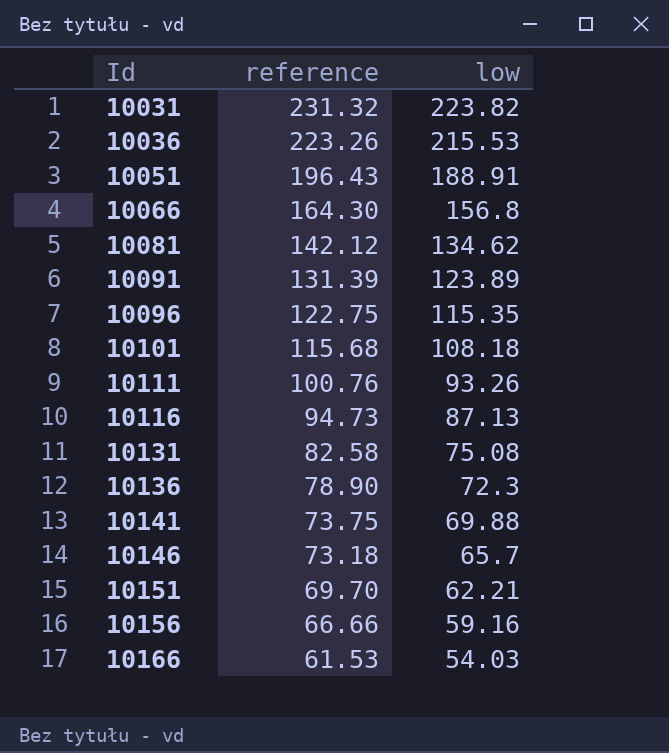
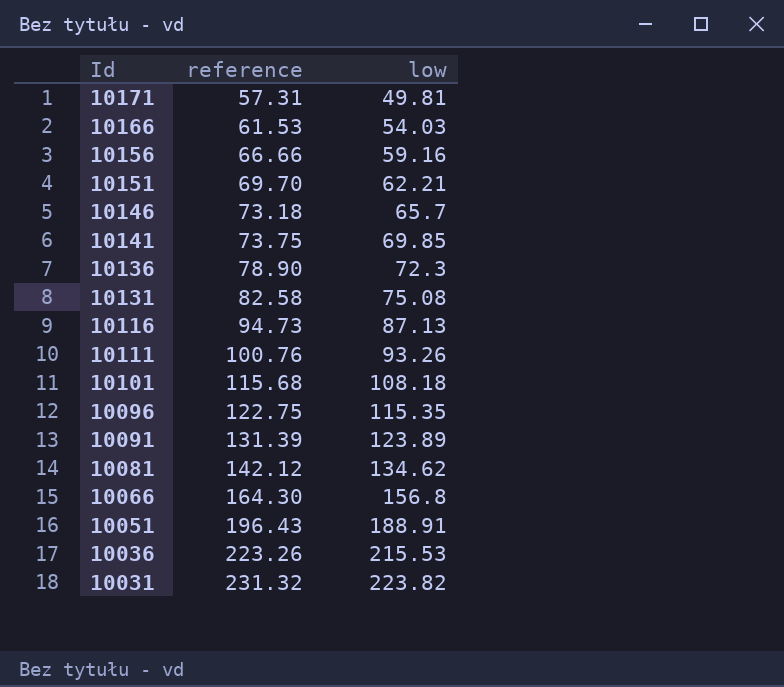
row order: Id ascending -> Id descending
row 10171: none -> 57.31 | 49.81
10141 | low: 69.88 -> 69.85

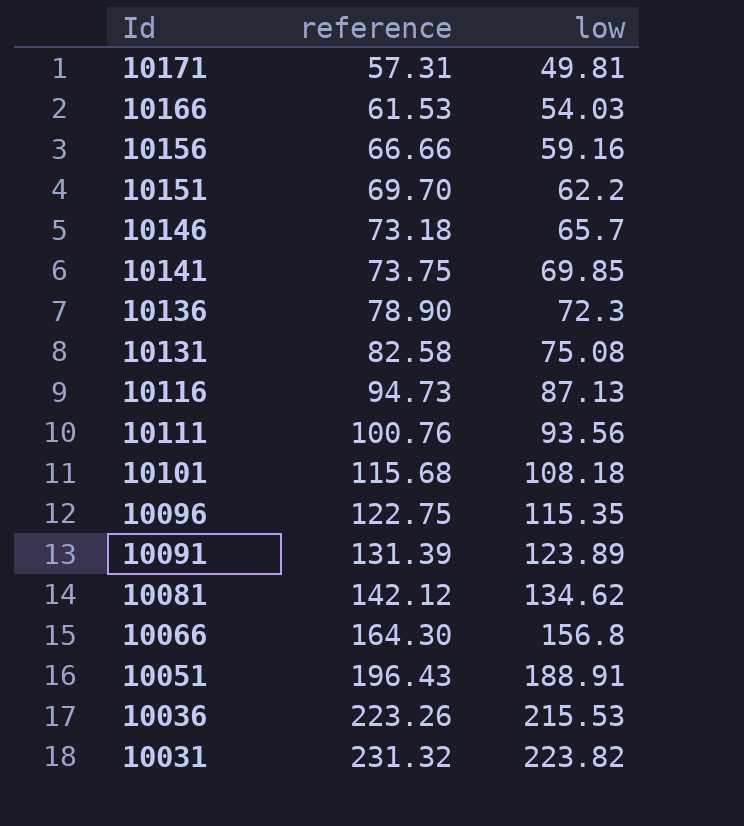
10151 | low: 62.21 -> 62.2
10111 | low: 93.26 -> 93.56

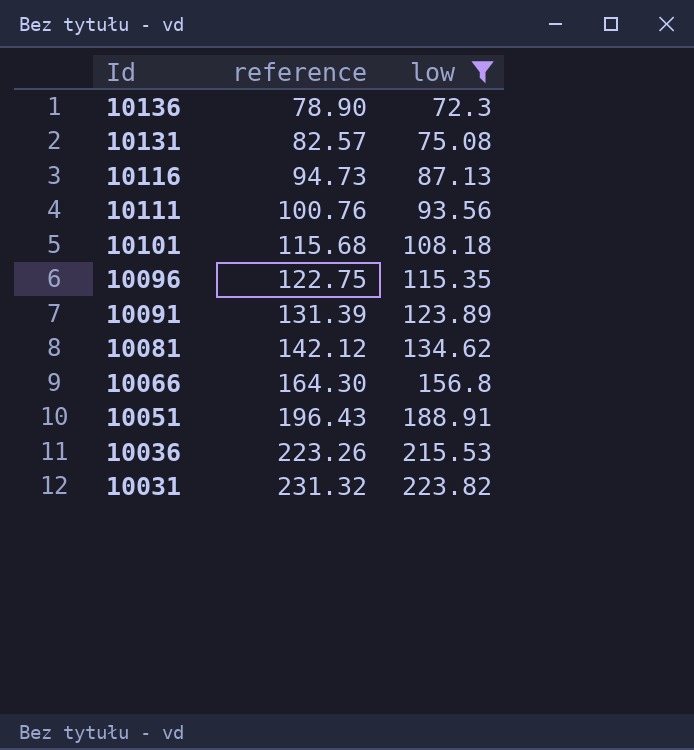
filter: none -> low >= 72.3
10131 | reference: 82.58 -> 82.57

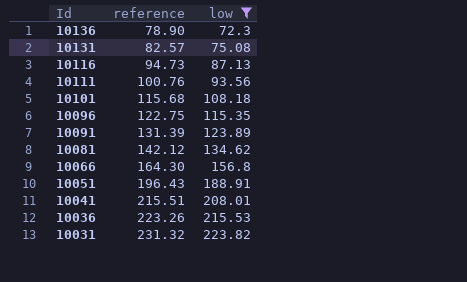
row 10041: none -> 215.51 | 208.01

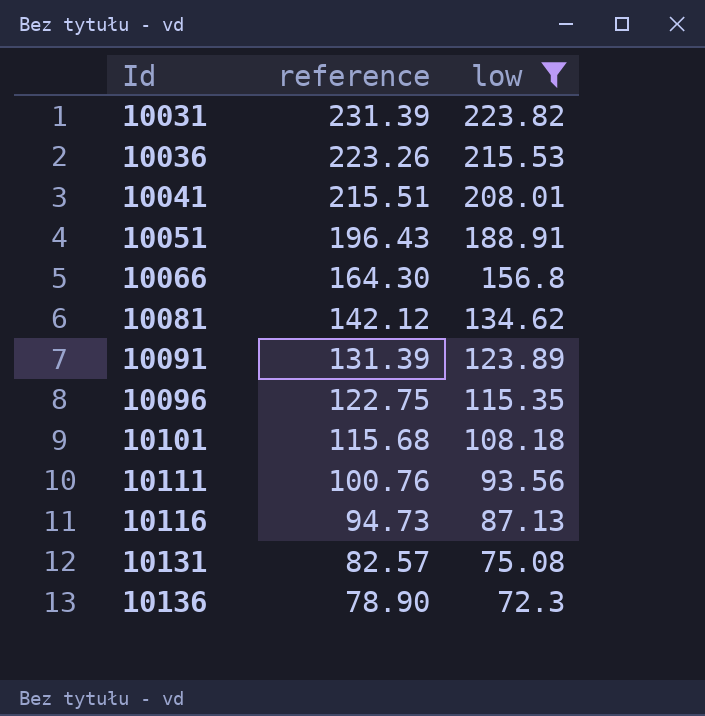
row order: Id descending -> Id ascending
10031 | reference: 231.32 -> 231.39

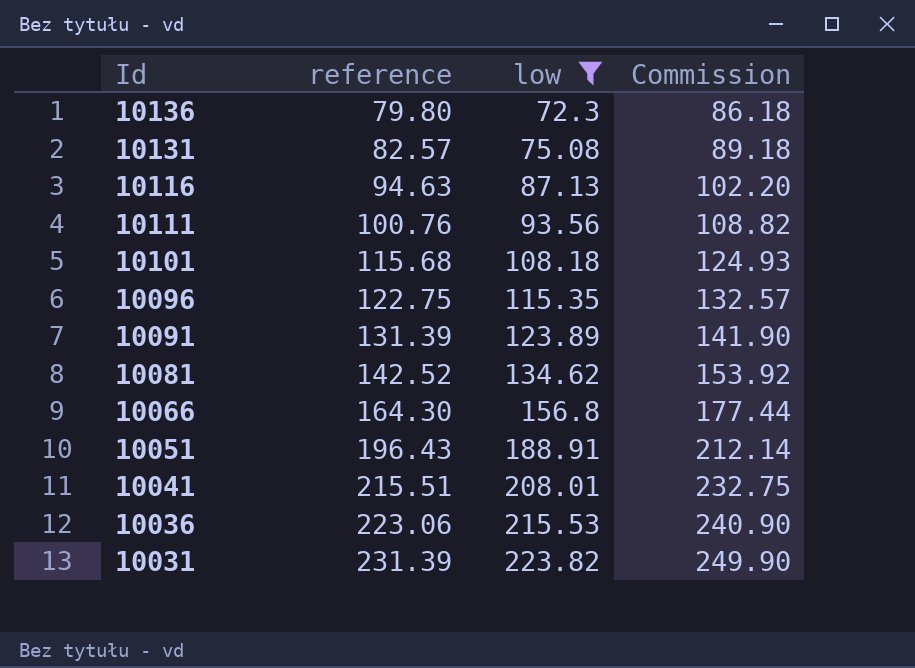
row order: Id ascending -> Id descending
column Commission | formula: none -> [reference] * 1.08
10136 | reference: 78.90 -> 79.80
10116 | reference: 94.73 -> 94.63
10081 | reference: 142.12 -> 142.52
10036 | reference: 223.26 -> 223.06

